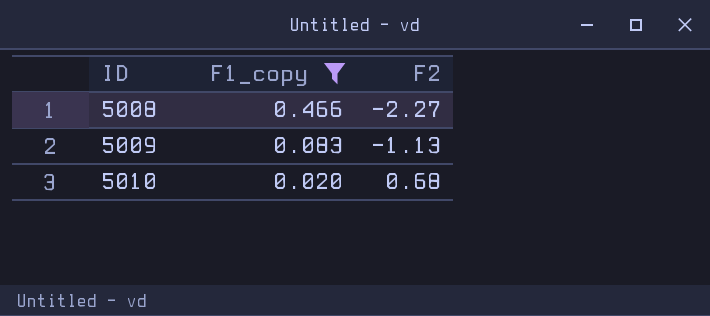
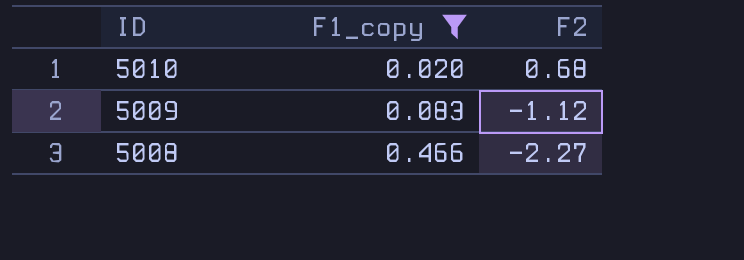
row order: ID ascending -> ID descending
5009 | F2: -1.13 -> -1.12

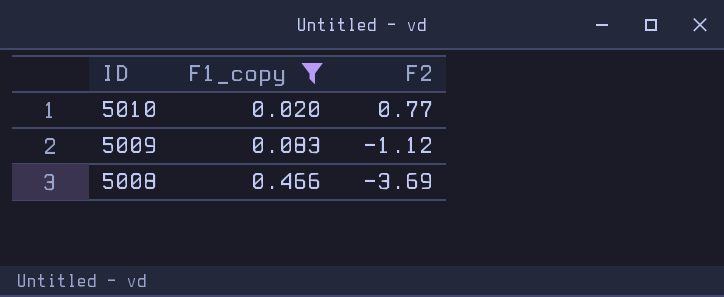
5010 | F2: 0.68 -> 0.77
5008 | F2: -2.27 -> -3.69

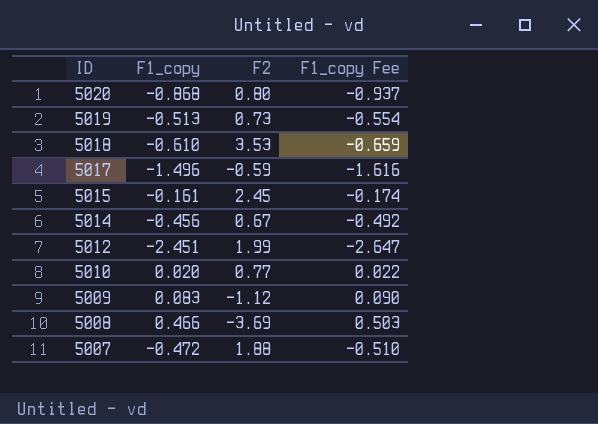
filter: F1_copy >= 0.020 -> none
column F1_copy Fee | formula: none -> [F1_copy] * 1.08

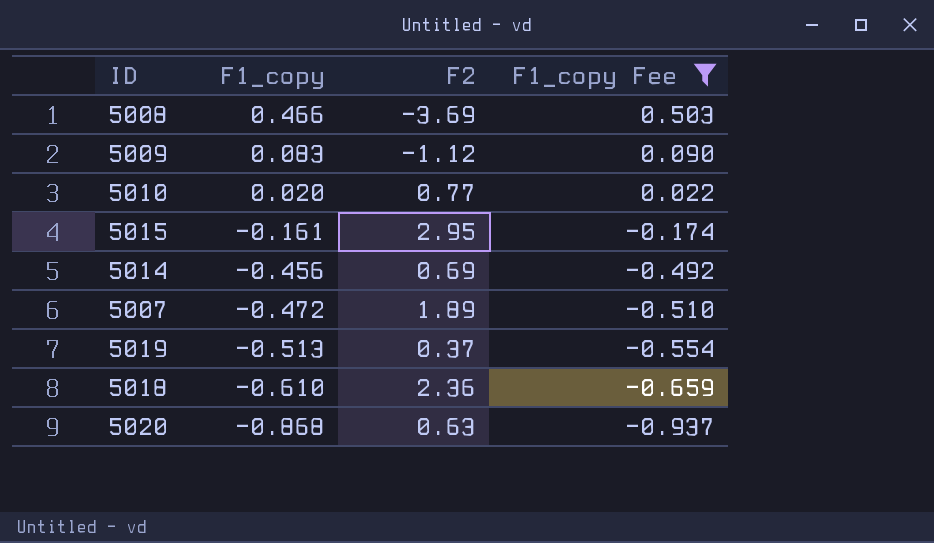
filter: none -> F1_copy Fee >= -0.937
row order: ID descending -> F1_copy descending
5015 | F2: 2.45 -> 2.95
5014 | F2: 0.67 -> 0.69
5007 | F2: 1.88 -> 1.89
5019 | F2: 0.73 -> 0.37
5018 | F2: 3.53 -> 2.36
5020 | F2: 0.80 -> 0.63

